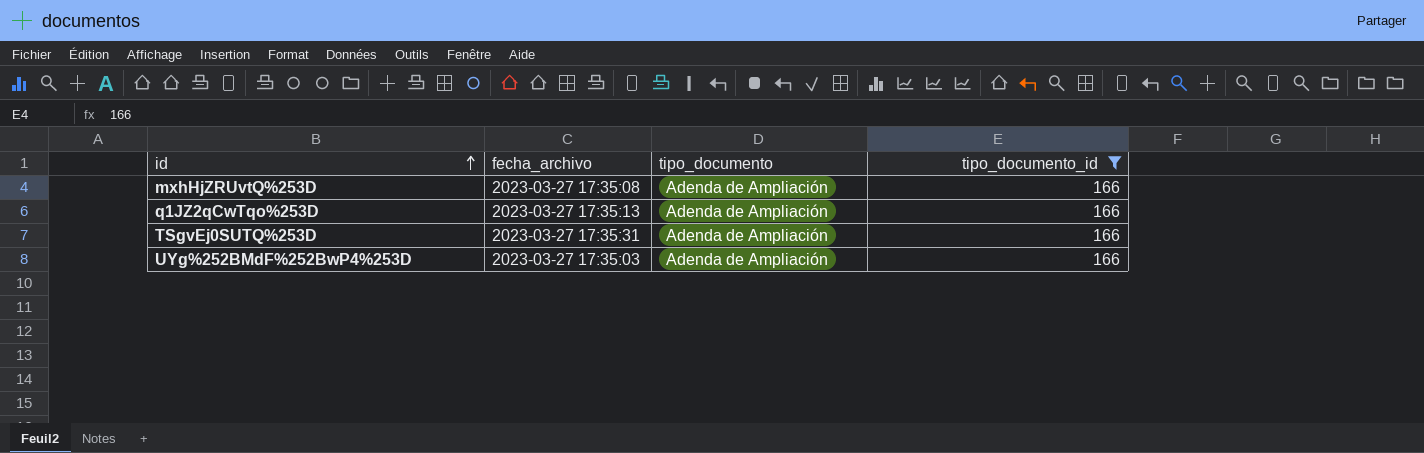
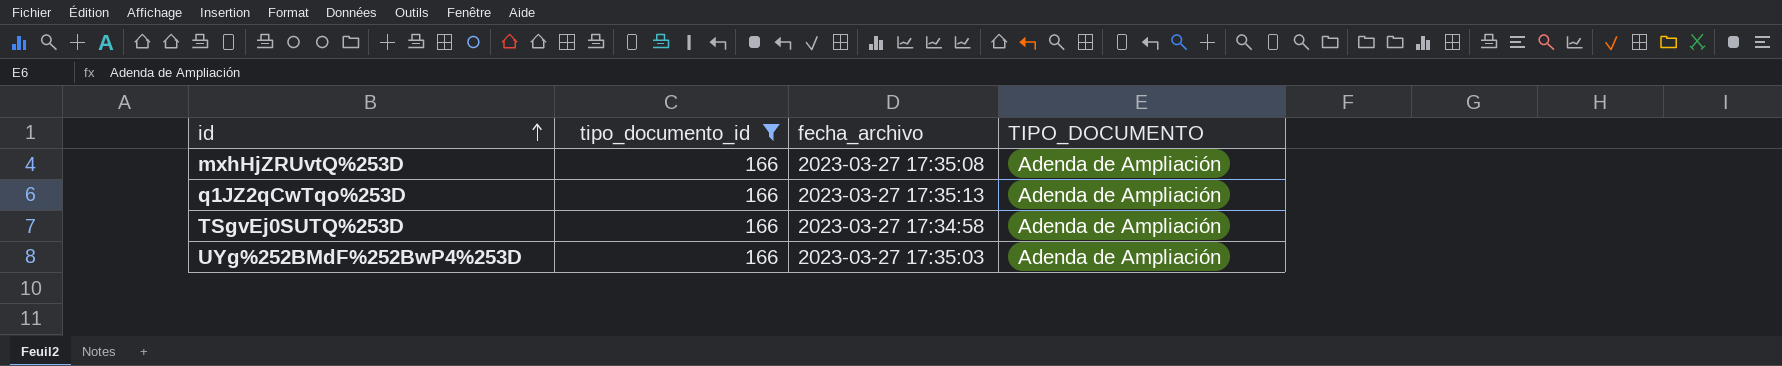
column tipo_documento_id | position: 4 -> 2
column name: tipo_documento -> TIPO_DOCUMENTO
TSgvEj0SUTQ%253D | fecha_archivo: 2023-03-27 17:35:31 -> 2023-03-27 17:34:58

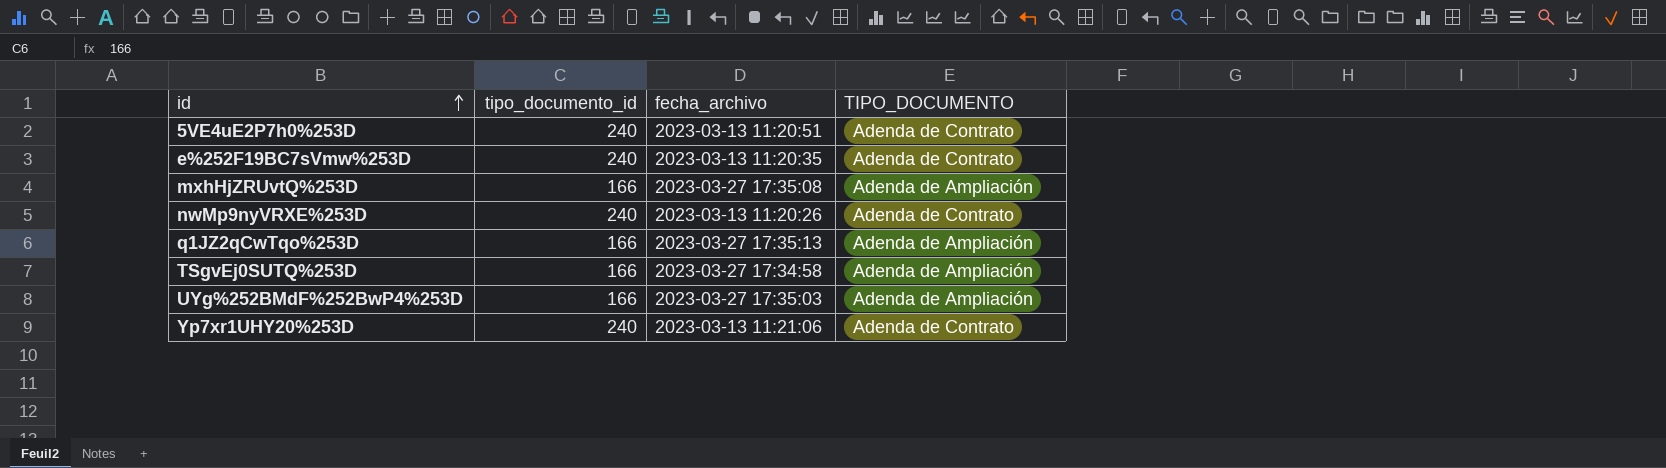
filter: tipo_documento_id = 166 -> none

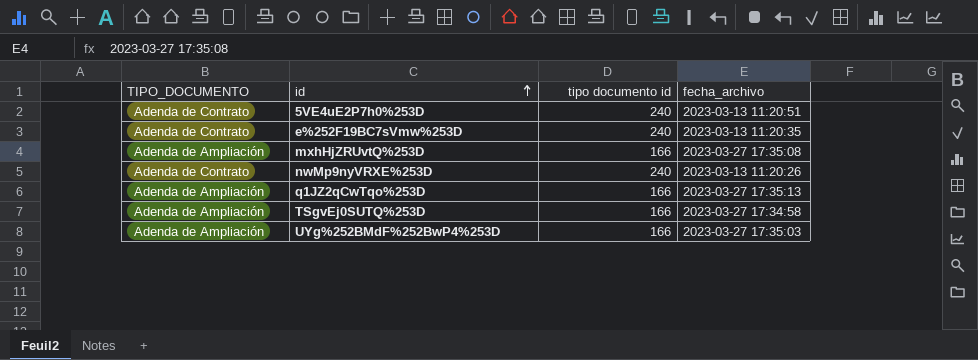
column TIPO_DOCUMENTO | position: 4 -> 1
column name: tipo_documento_id -> tipo documento id
row Yp7xr1UHY20%253D: 240 | 2023-03-13 11:21:06 | Adenda de Contrato -> none

